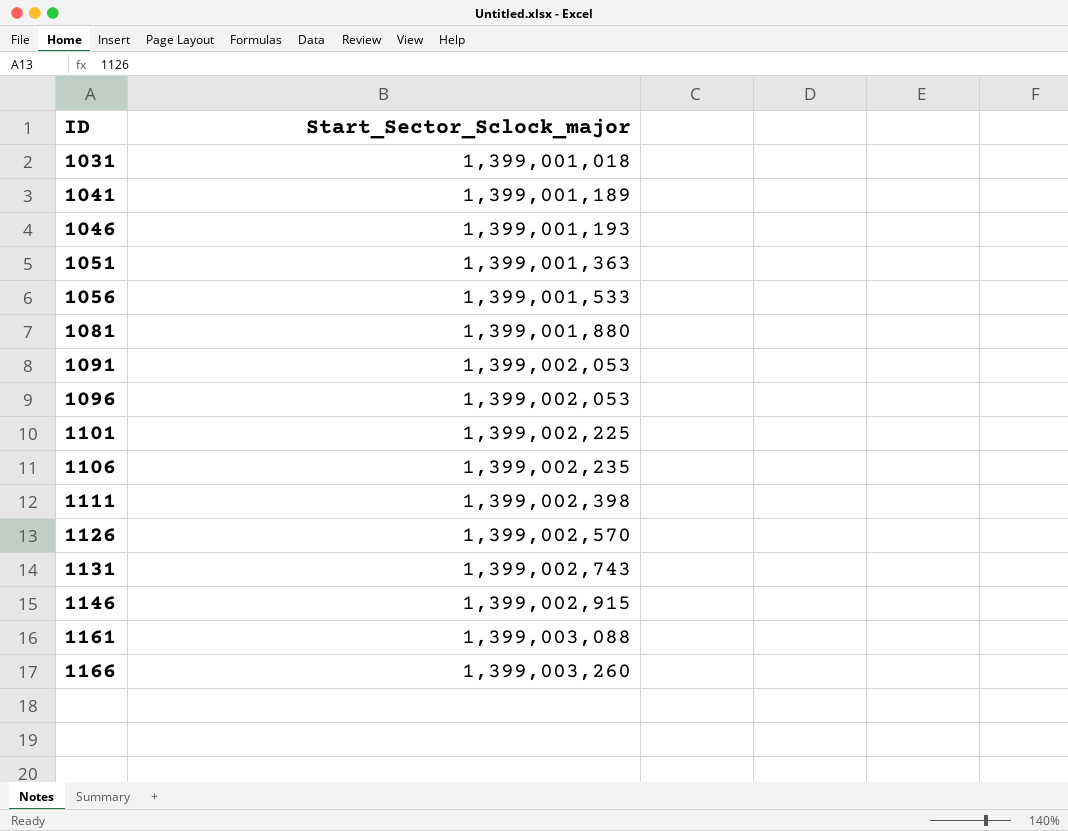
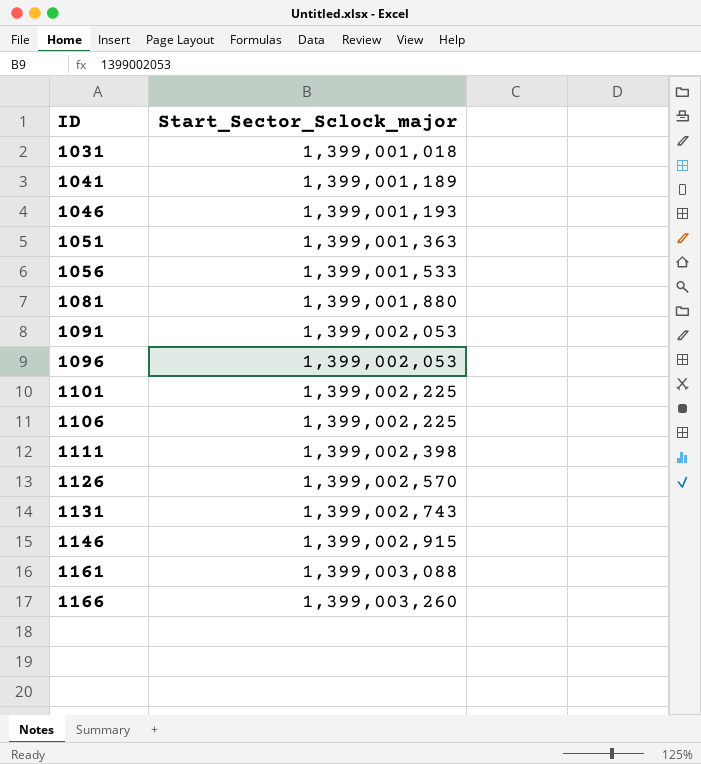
1106 | Start_Sector_Sclock_major: 1,399,002,235 -> 1,399,002,225

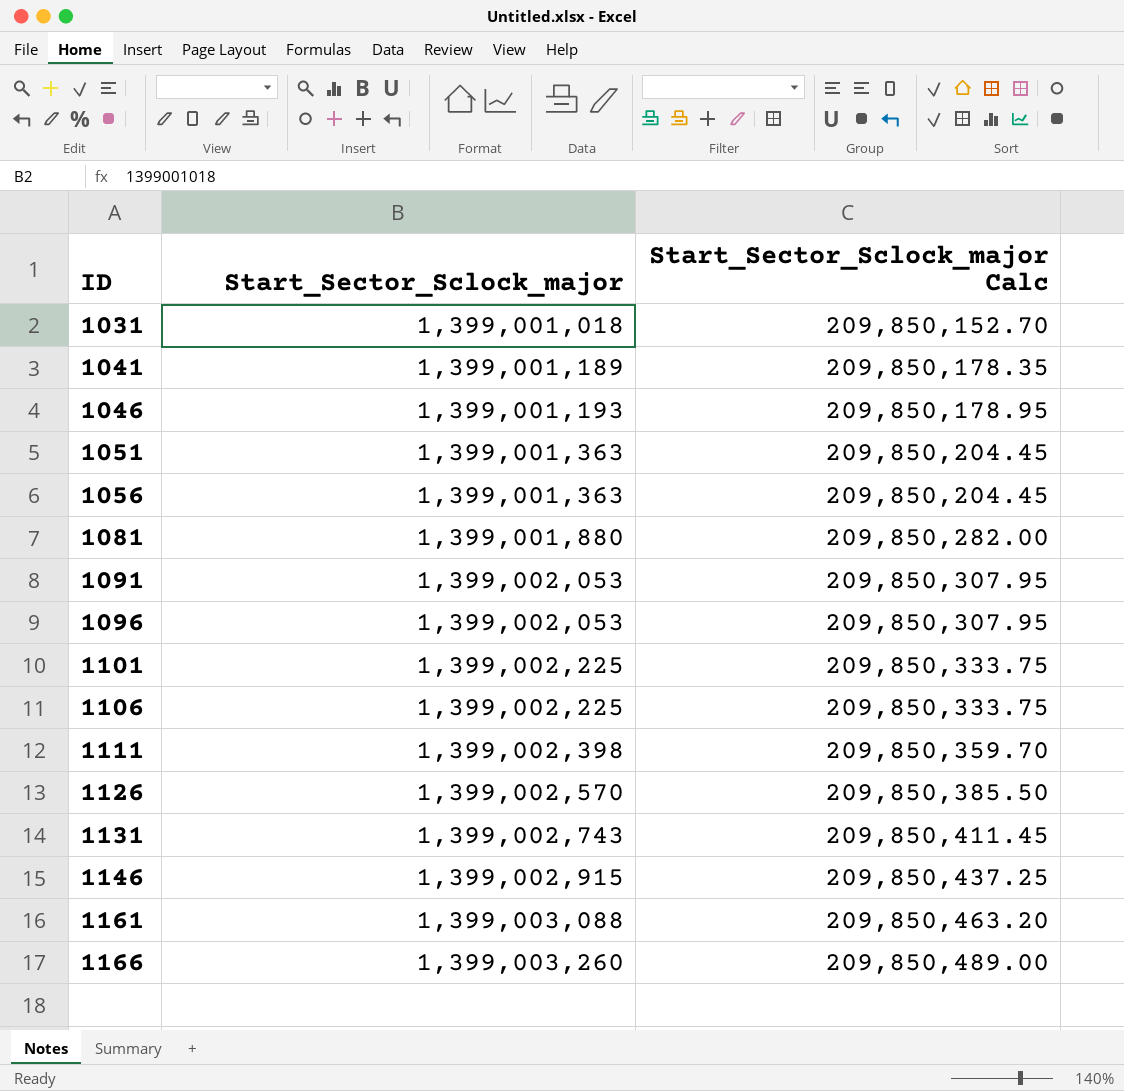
column Start_Sector_Sclock_major Calc | formula: none -> [Start_Sector_Sclock_major] * 0.15
1056 | Start_Sector_Sclock_major: 1,399,001,533 -> 1,399,001,363

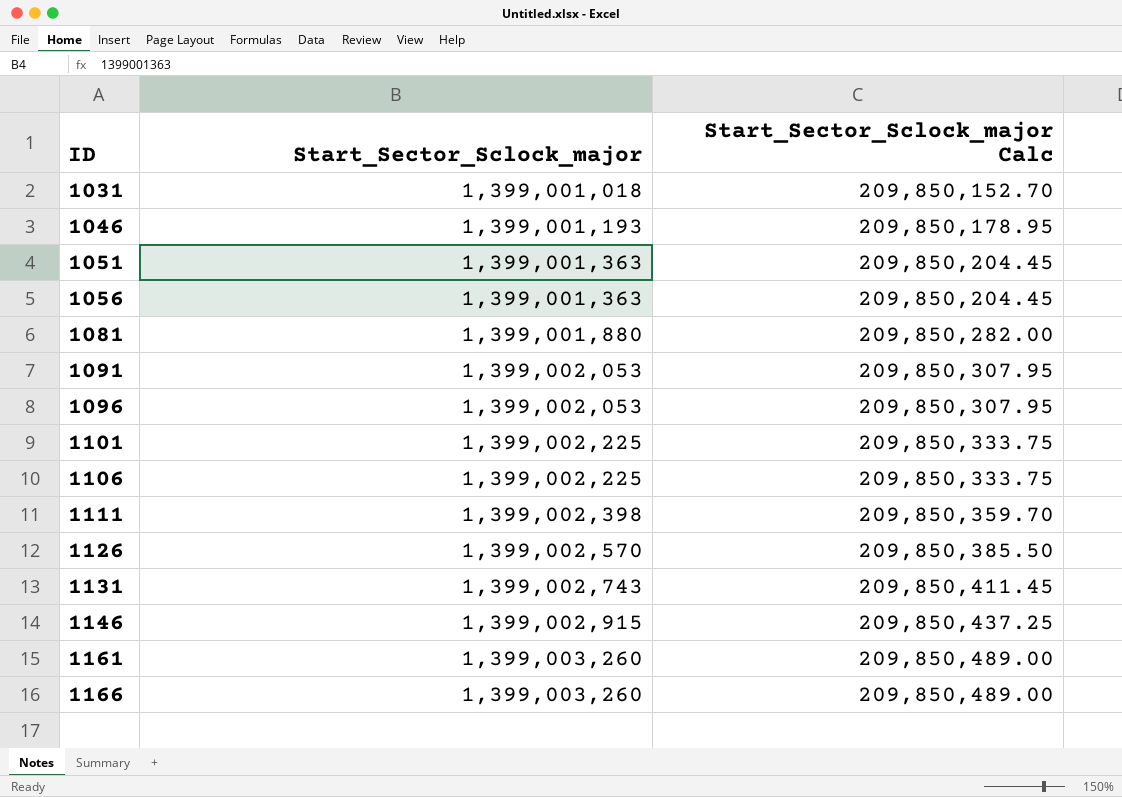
row 1041: 1,399,001,189 | 209,850,178.35 -> none
1161 | Start_Sector_Sclock_major: 1,399,003,088 -> 1,399,003,260
1161 | Start_Sector_Sclock_major Calc: 209,850,463.20 -> 209,850,489.00

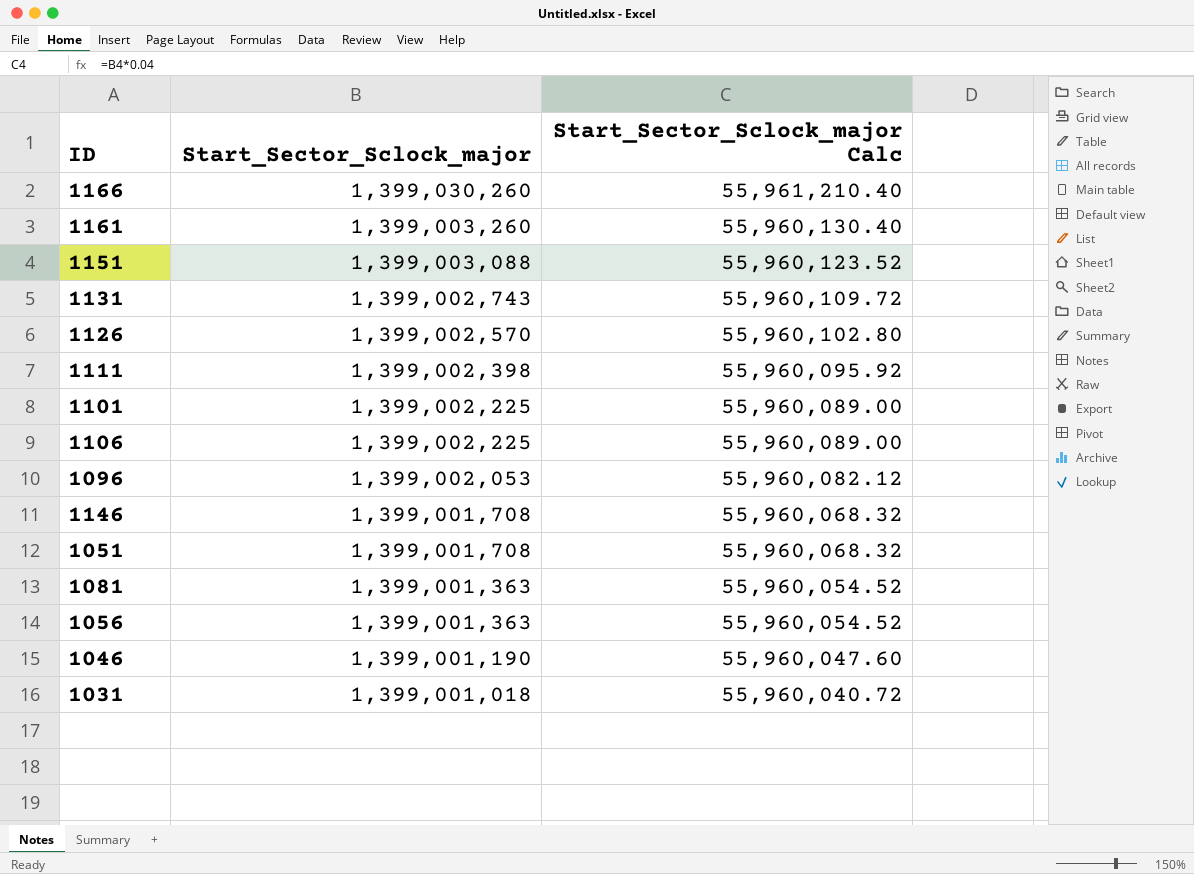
row order: ID ascending -> Start_Sector_Sclock_major descending
column Start_Sector_Sclock_major Calc | formula: [Start_Sector_Sclock_major] * 0.15 -> [Start_Sector_Sclock_major] * 0.04
row 1091: 1,399,002,053 | 209,850,307.95 -> none
1166 | Start_Sector_Sclock_major: 1,399,003,260 -> 1,399,030,260
row 1151: none -> 1,399,003,088 | 55,960,123.52
1146 | Start_Sector_Sclock_major: 1,399,002,915 -> 1,399,001,708
1051 | Start_Sector_Sclock_major: 1,399,001,363 -> 1,399,001,708
1081 | Start_Sector_Sclock_major: 1,399,001,880 -> 1,399,001,363
1046 | Start_Sector_Sclock_major: 1,399,001,193 -> 1,399,001,190

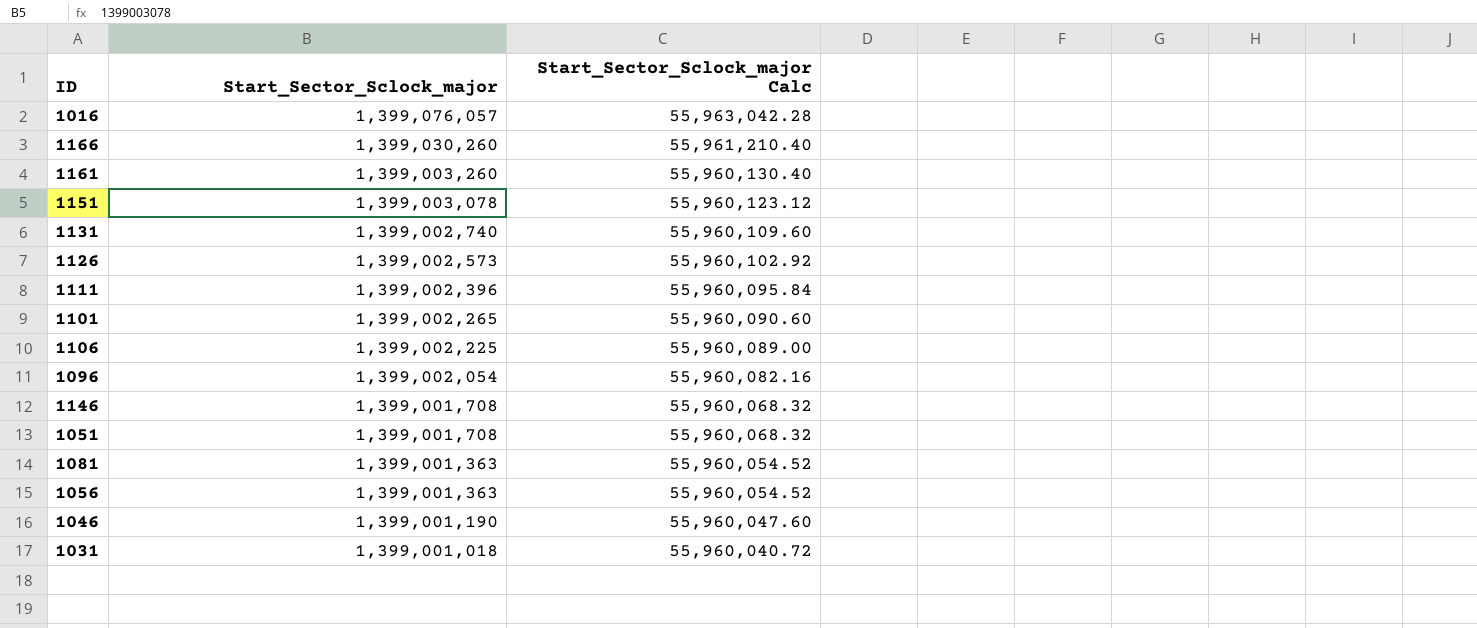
row 1016: none -> 1,399,076,057 | 55,963,042.28
1151 | Start_Sector_Sclock_major: 1,399,003,088 -> 1,399,003,078
1151 | Start_Sector_Sclock_major Calc: 55,960,123.52 -> 55,960,123.12
1131 | Start_Sector_Sclock_major: 1,399,002,743 -> 1,399,002,740
1131 | Start_Sector_Sclock_major Calc: 55,960,109.72 -> 55,960,109.60
1126 | Start_Sector_Sclock_major: 1,399,002,570 -> 1,399,002,573
1126 | Start_Sector_Sclock_major Calc: 55,960,102.80 -> 55,960,102.92
1111 | Start_Sector_Sclock_major: 1,399,002,398 -> 1,399,002,396
1111 | Start_Sector_Sclock_major Calc: 55,960,095.92 -> 55,960,095.84
1101 | Start_Sector_Sclock_major: 1,399,002,225 -> 1,399,002,265
1101 | Start_Sector_Sclock_major Calc: 55,960,089.00 -> 55,960,090.60
1096 | Start_Sector_Sclock_major: 1,399,002,053 -> 1,399,002,054
1096 | Start_Sector_Sclock_major Calc: 55,960,082.12 -> 55,960,082.16

